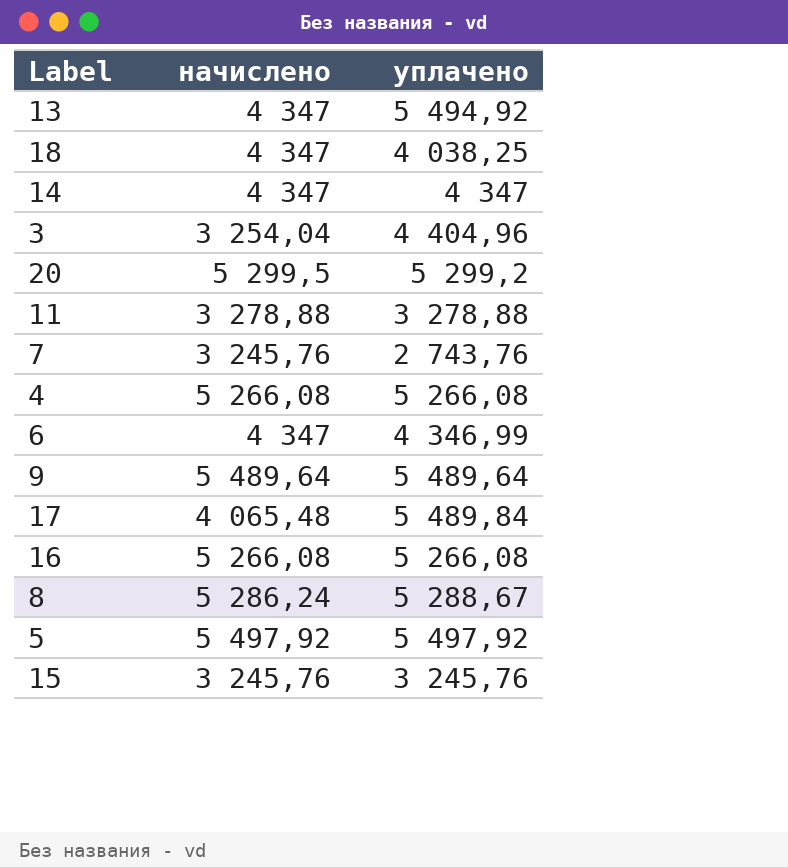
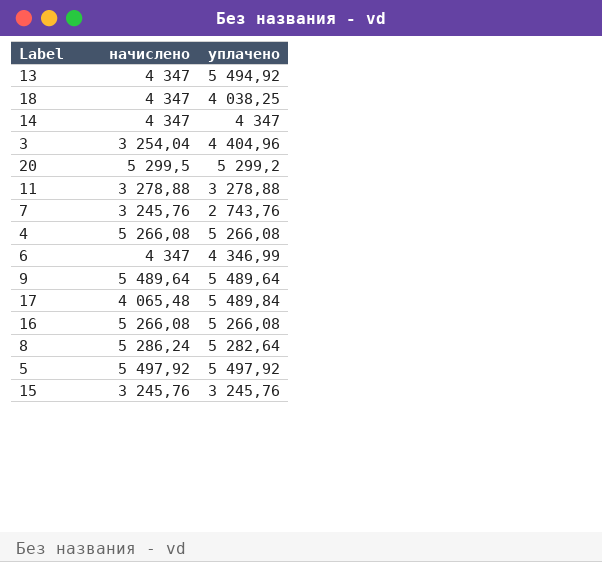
8 | уплачено: 5 288,67 -> 5 282,64

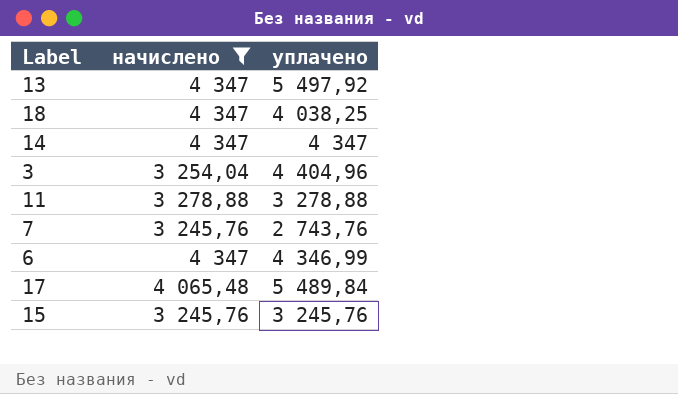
filter: none -> начислено <= 4 347
13 | уплачено: 5 494,92 -> 5 497,92

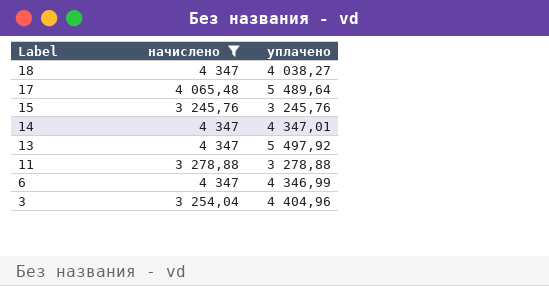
row order: none -> Label descending
row 7: 3 245,76 | 2 743,76 -> none
18 | уплачено: 4 038,25 -> 4 038,27
17 | уплачено: 5 489,84 -> 5 489,64
14 | уплачено: 4 347 -> 4 347,01

